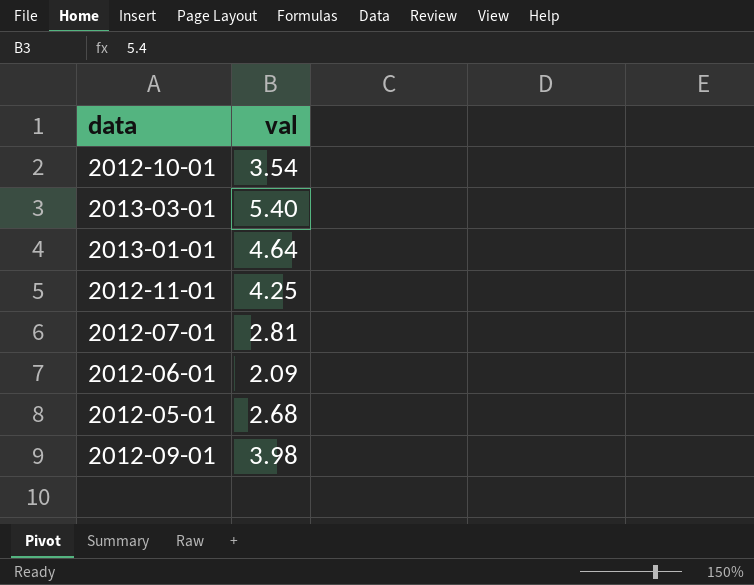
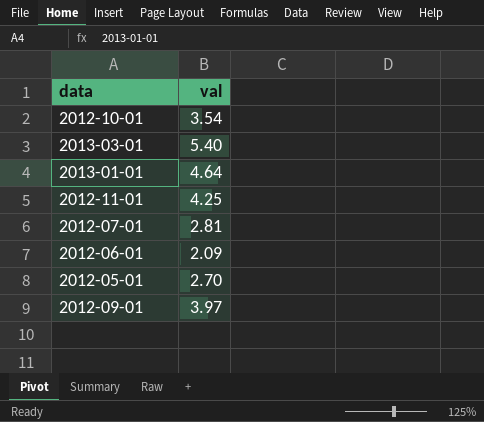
2012-05-01 | val: 2.68 -> 2.70
2012-09-01 | val: 3.98 -> 3.97

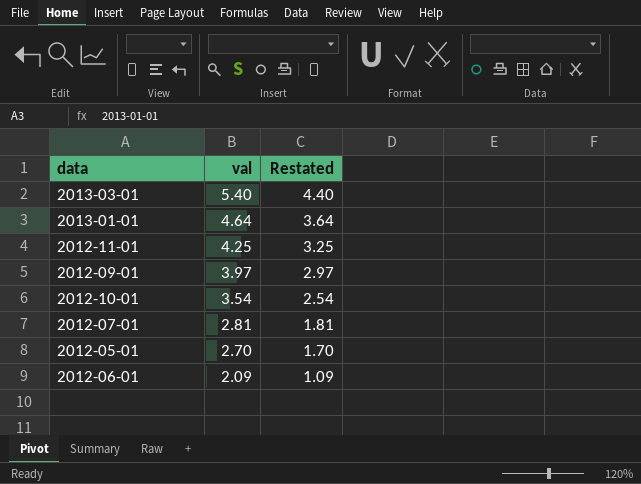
row order: none -> val descending
column Restated | formula: none -> [val] - 1

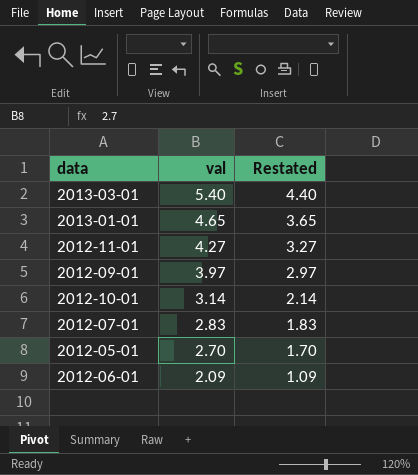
2013-01-01 | val: 4.64 -> 4.65
2013-01-01 | Restated: 3.64 -> 3.65
2012-11-01 | val: 4.25 -> 4.27
2012-11-01 | Restated: 3.25 -> 3.27
2012-10-01 | val: 3.54 -> 3.14
2012-10-01 | Restated: 2.54 -> 2.14
2012-07-01 | val: 2.81 -> 2.83
2012-07-01 | Restated: 1.81 -> 1.83

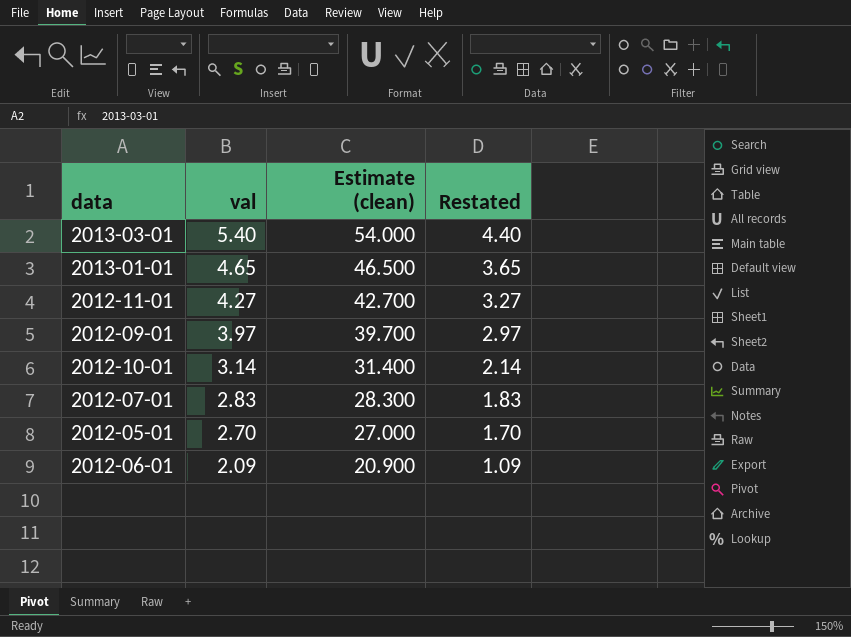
column Estimate (clean) | formula: none -> [val] * 10

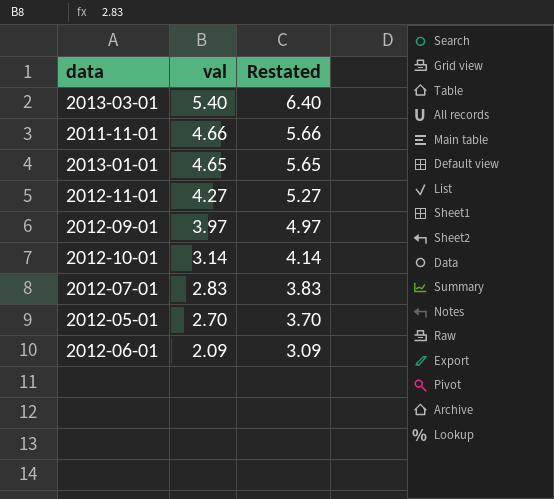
column Estimate (clean) | formula: [val] * 10 -> none
column Restated | formula: [val] - 1 -> [val] + 1
row 2011-11-01: none -> 4.66 | 5.66

